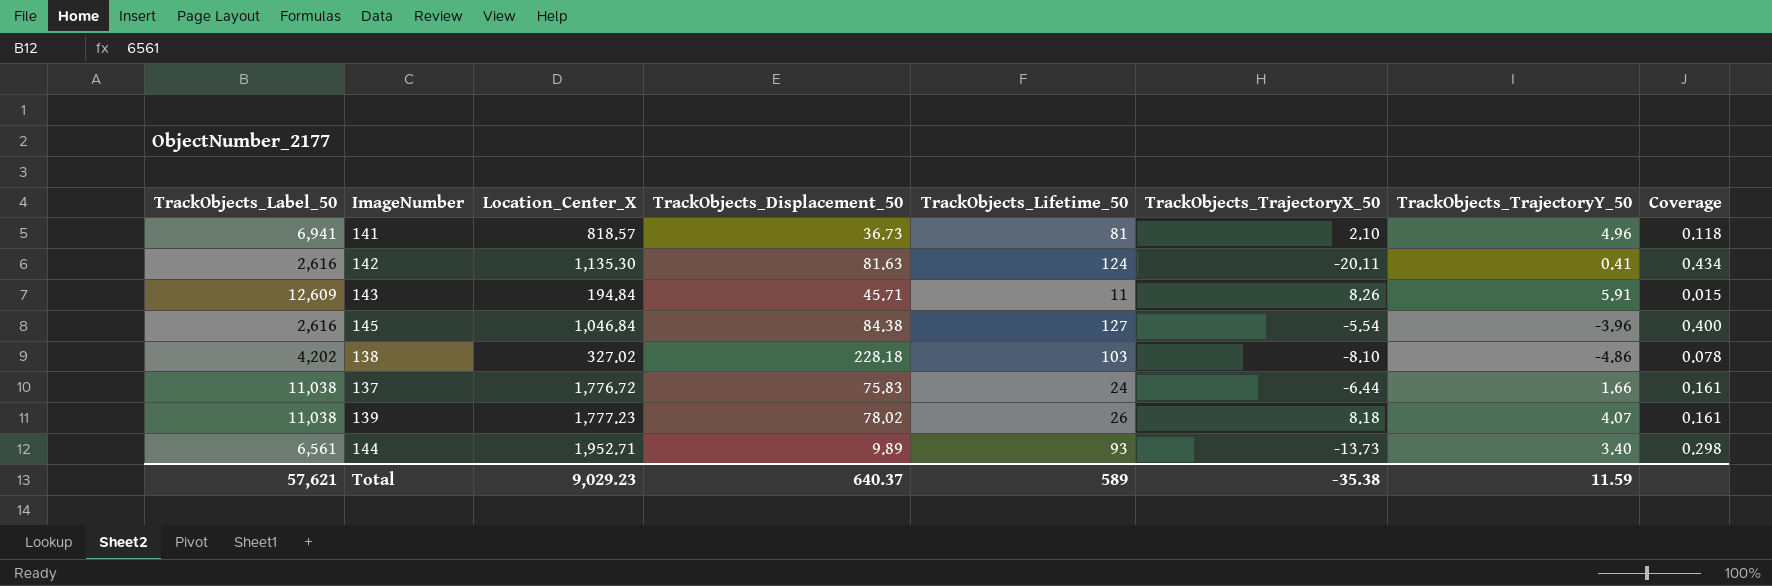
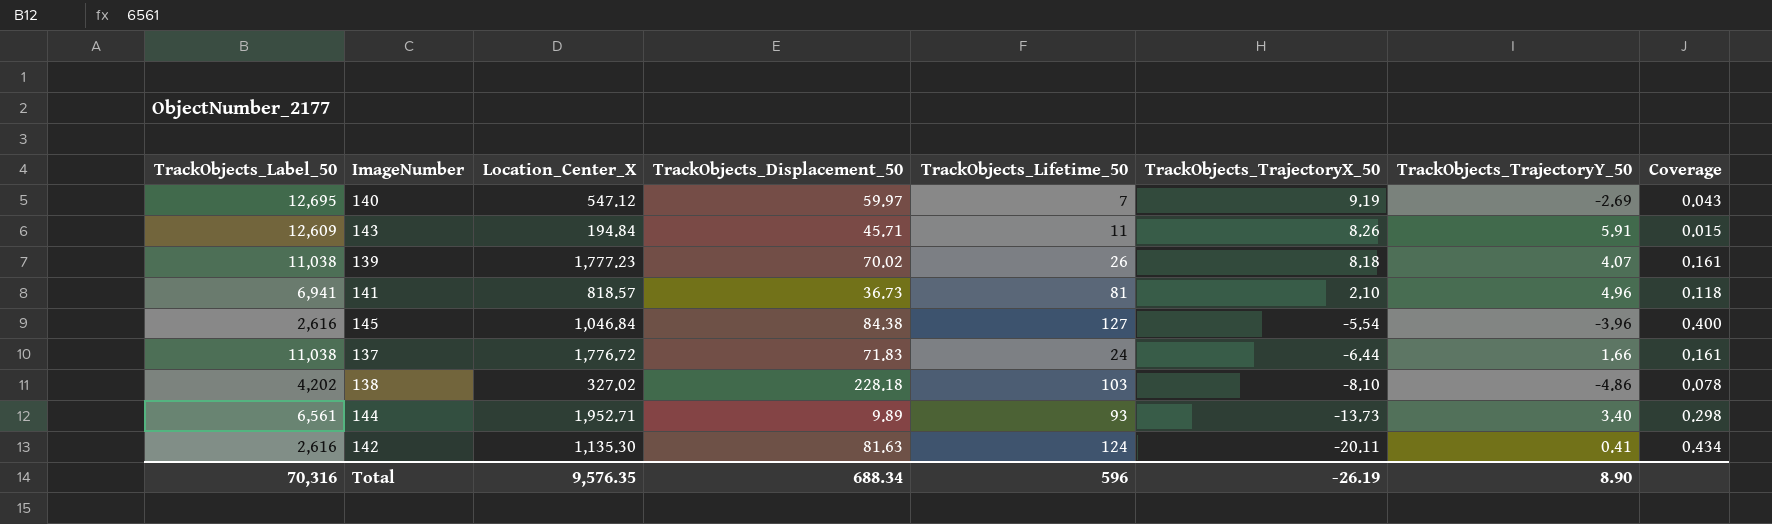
row order: none -> TrackObjects_TrajectoryX_50 descending
row 140: none -> 12,695 | 547.12 | 59.97 | 7 | 9.19 | -2.69 | 0.043
139 | TrackObjects_Displacement_50: 78.02 -> 70.02
137 | TrackObjects_Displacement_50: 75.83 -> 71.83
Total | TrackObjects_Label_50: 57,621 -> 70,316
Total | Location_Center_X: 9,029.23 -> 9,576.35
Total | TrackObjects_Displacement_50: 640.37 -> 688.34
Total | TrackObjects_Lifetime_50: 589 -> 596
Total | TrackObjects_TrajectoryX_50: -35.38 -> -26.19
Total | TrackObjects_TrajectoryY_50: 11.59 -> 8.90

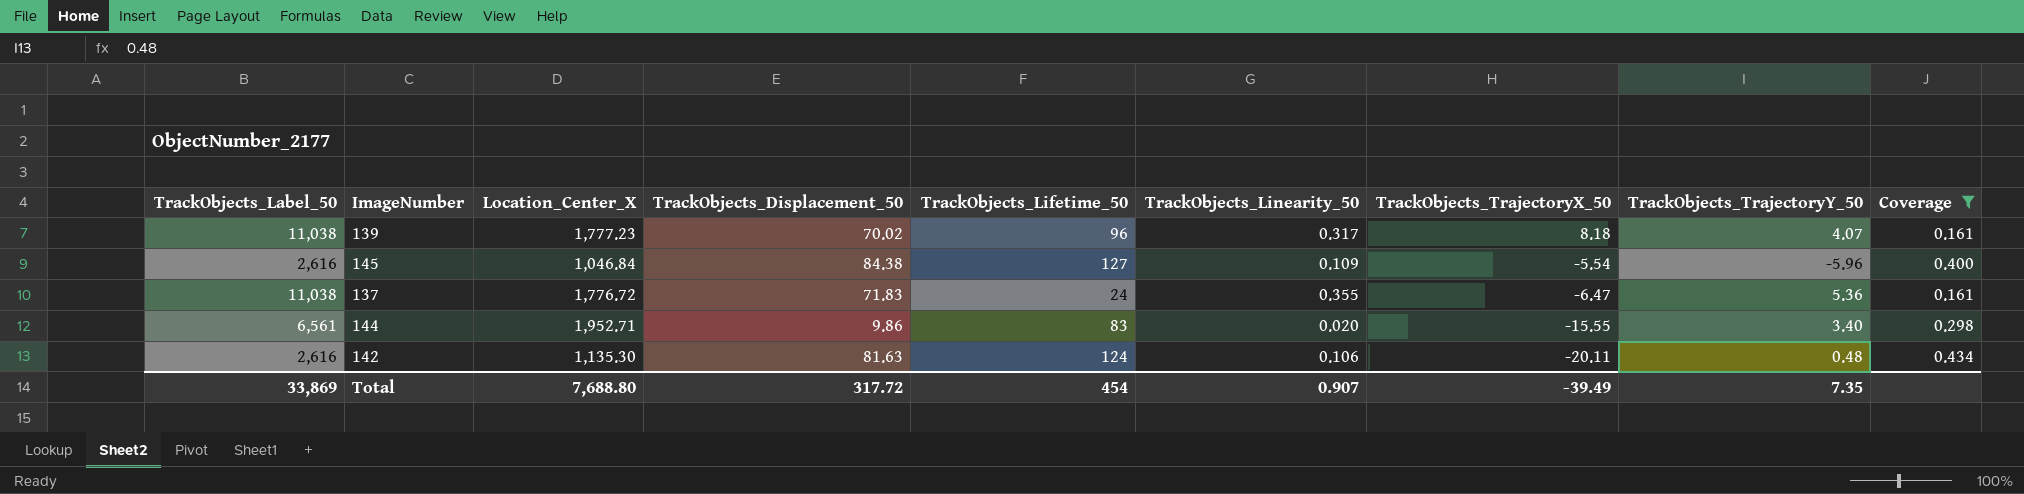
filter: none -> Coverage >= 0.161
column TrackObjects_Linearity_50 | position: none -> 6
139 | TrackObjects_Lifetime_50: 26 -> 96
145 | TrackObjects_TrajectoryY_50: -3.96 -> -5.96
137 | TrackObjects_TrajectoryX_50: -6.44 -> -6.47
137 | TrackObjects_TrajectoryY_50: 1.66 -> 5.36
144 | TrackObjects_Displacement_50: 9.89 -> 9.86
144 | TrackObjects_Lifetime_50: 93 -> 83
144 | TrackObjects_TrajectoryX_50: -13.73 -> -15.55
142 | TrackObjects_TrajectoryY_50: 0.41 -> 0.48
Total | TrackObjects_Label_50: 70,316 -> 33,869
Total | Location_Center_X: 9,576.35 -> 7,688.80
Total | TrackObjects_Displacement_50: 688.34 -> 317.72
Total | TrackObjects_Lifetime_50: 596 -> 454
Total | TrackObjects_TrajectoryX_50: -26.19 -> -39.49
Total | TrackObjects_TrajectoryY_50: 8.90 -> 7.35

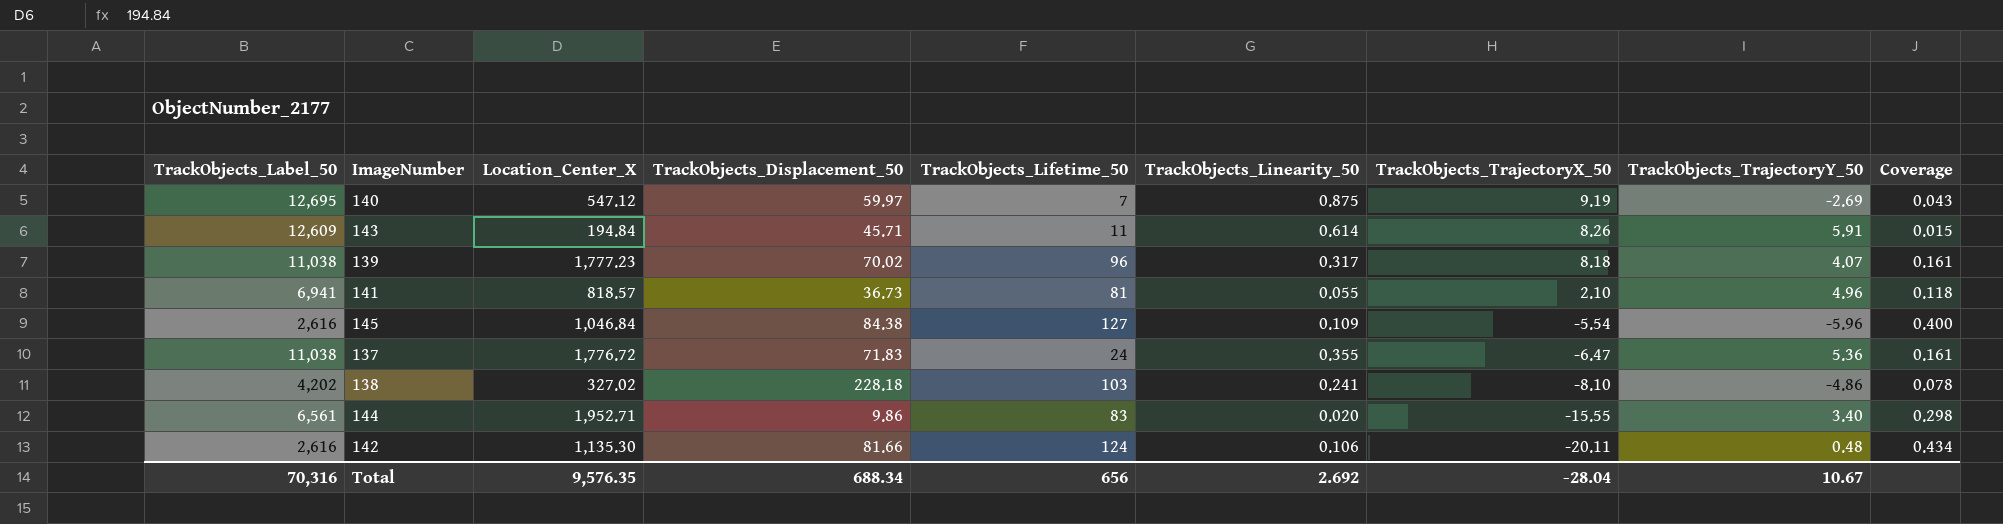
filter: Coverage >= 0.161 -> none
142 | TrackObjects_Displacement_50: 81.63 -> 81.66
Total | TrackObjects_Label_50: 33,869 -> 70,316
Total | Location_Center_X: 7,688.80 -> 9,576.35
Total | TrackObjects_Displacement_50: 317.72 -> 688.34
Total | TrackObjects_Lifetime_50: 454 -> 656
Total | TrackObjects_Linearity_50: 0.907 -> 2.692
Total | TrackObjects_TrajectoryX_50: -39.49 -> -28.04
Total | TrackObjects_TrajectoryY_50: 7.35 -> 10.67

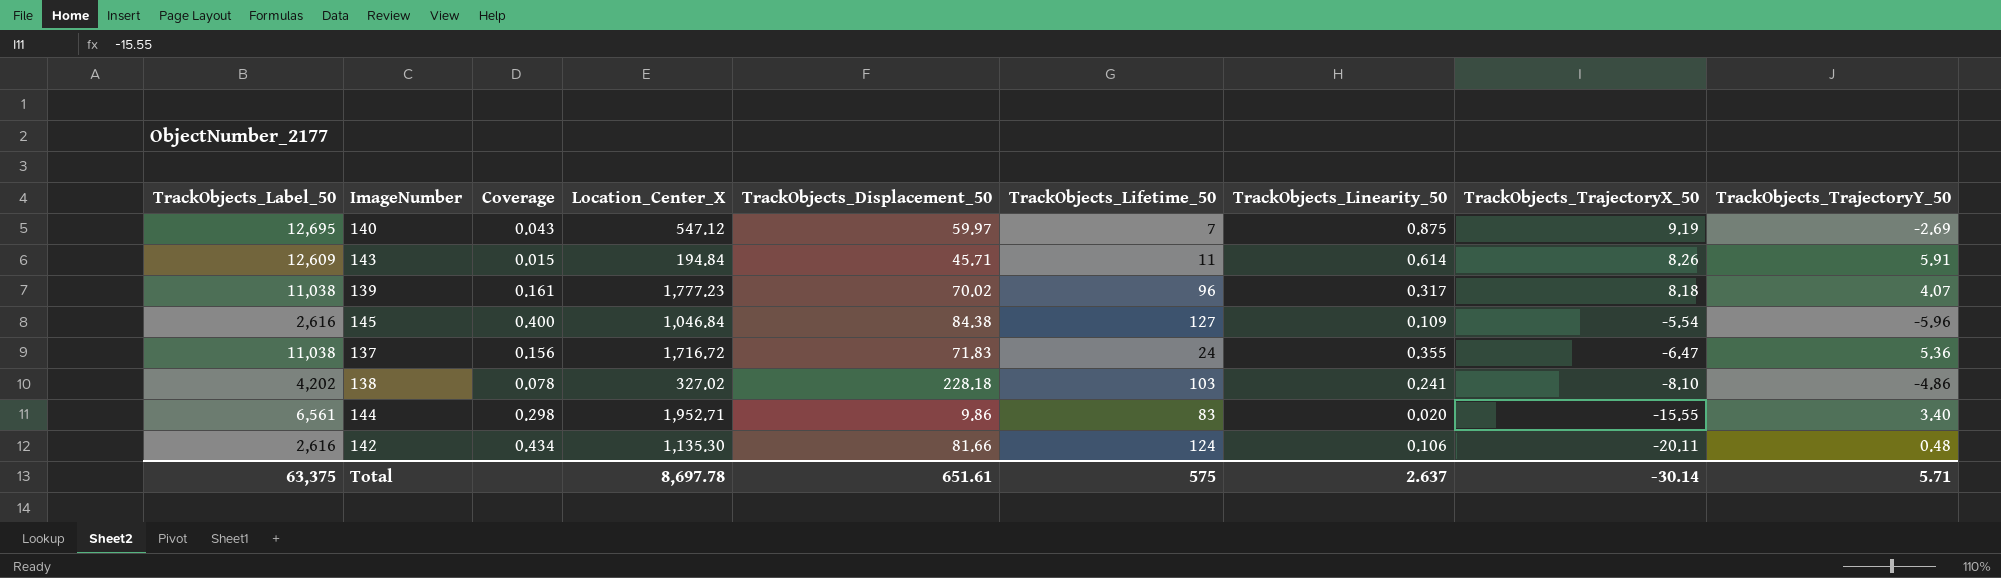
column Coverage | position: 9 -> 3
row 141: 6,941 | 818.57 | 36.73 | 81 | 0.055 | 2.10 | 4.96 | 0.118 -> none
137 | Coverage: 0.161 -> 0.156
137 | Location_Center_X: 1,776.72 -> 1,716.72
Total | TrackObjects_Label_50: 70,316 -> 63,375
Total | Location_Center_X: 9,576.35 -> 8,697.78
Total | TrackObjects_Displacement_50: 688.34 -> 651.61
Total | TrackObjects_Lifetime_50: 656 -> 575
Total | TrackObjects_Linearity_50: 2.692 -> 2.637
Total | TrackObjects_TrajectoryX_50: -28.04 -> -30.14
Total | TrackObjects_TrajectoryY_50: 10.67 -> 5.71

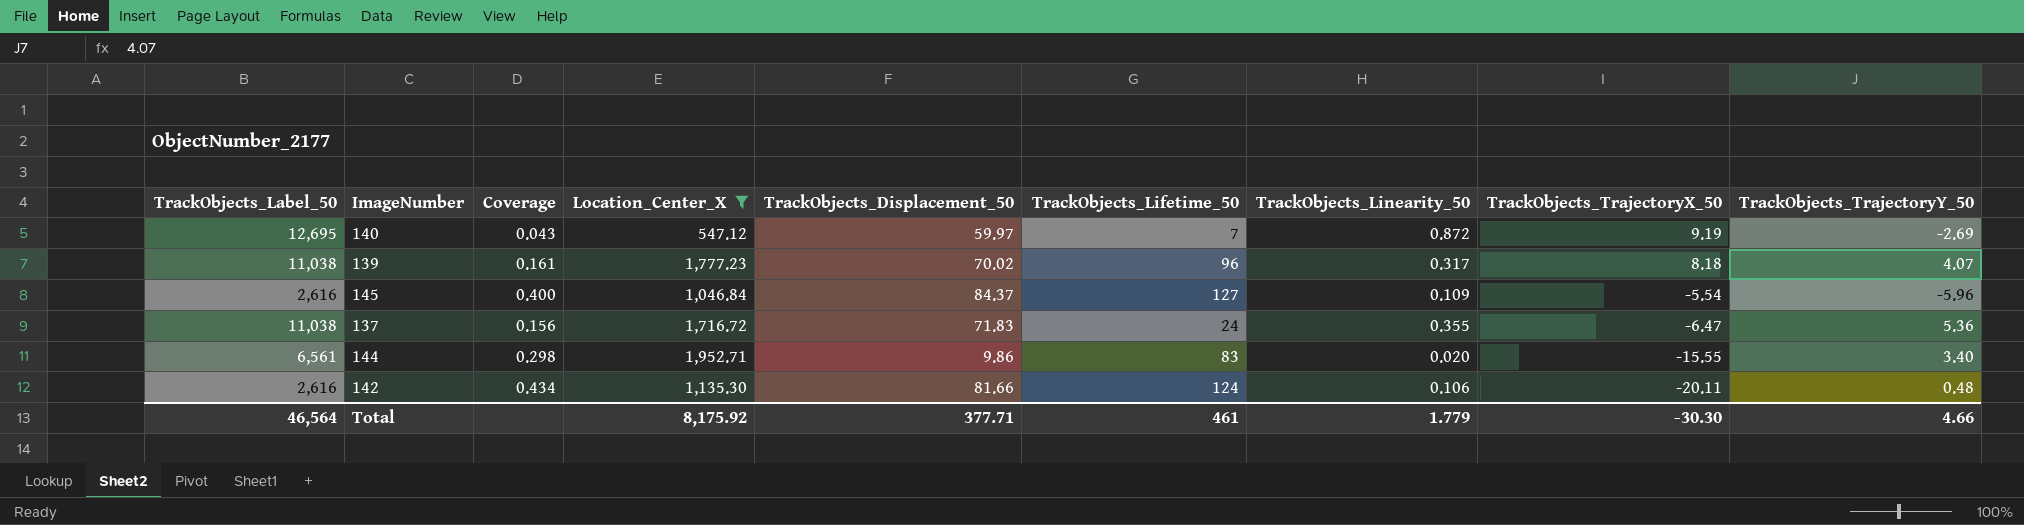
filter: none -> Location_Center_X >= 547.12
140 | TrackObjects_Linearity_50: 0.875 -> 0.872
145 | TrackObjects_Displacement_50: 84.38 -> 84.37
Total | TrackObjects_Label_50: 63,375 -> 46,564
Total | Location_Center_X: 8,697.78 -> 8,175.92
Total | TrackObjects_Displacement_50: 651.61 -> 377.71
Total | TrackObjects_Lifetime_50: 575 -> 461
Total | TrackObjects_Linearity_50: 2.637 -> 1.779
Total | TrackObjects_TrajectoryX_50: -30.14 -> -30.30
Total | TrackObjects_TrajectoryY_50: 5.71 -> 4.66

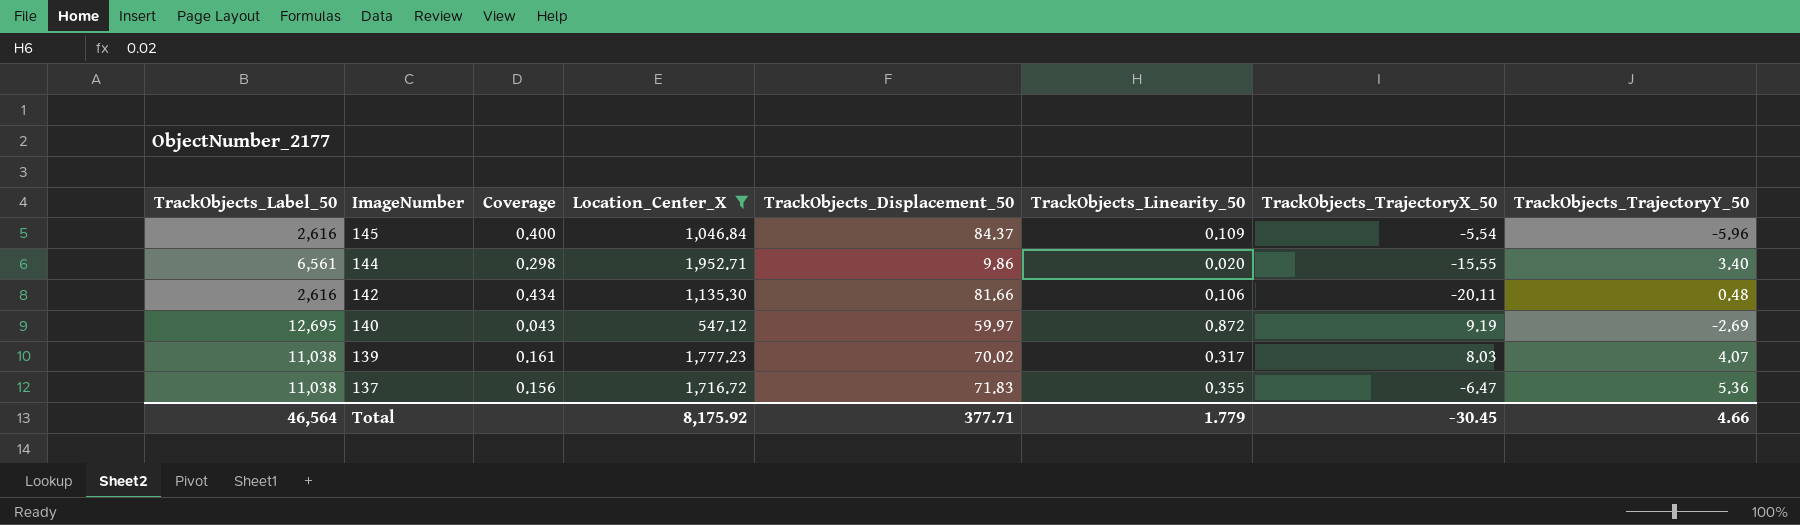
row order: TrackObjects_TrajectoryX_50 descending -> ImageNumber descending
column TrackObjects_Lifetime_50 | position: 6 -> none
139 | TrackObjects_TrajectoryX_50: 8.18 -> 8.03
Total | TrackObjects_TrajectoryX_50: -30.30 -> -30.45

